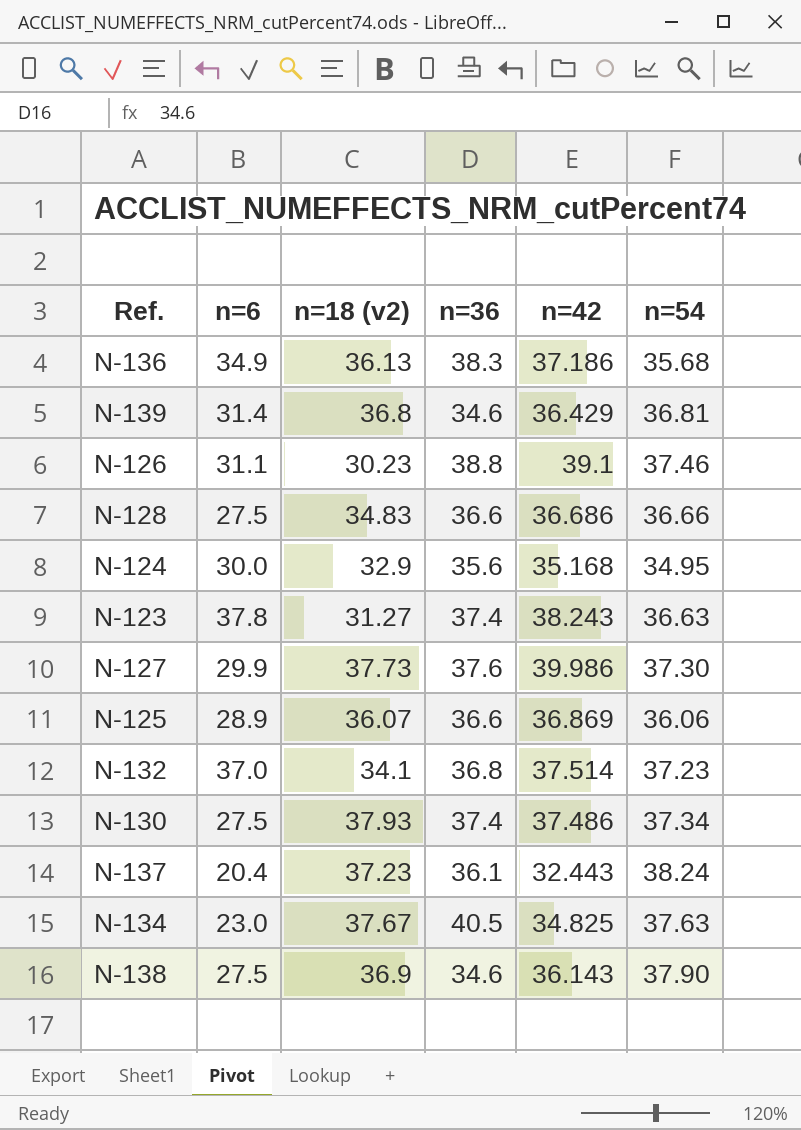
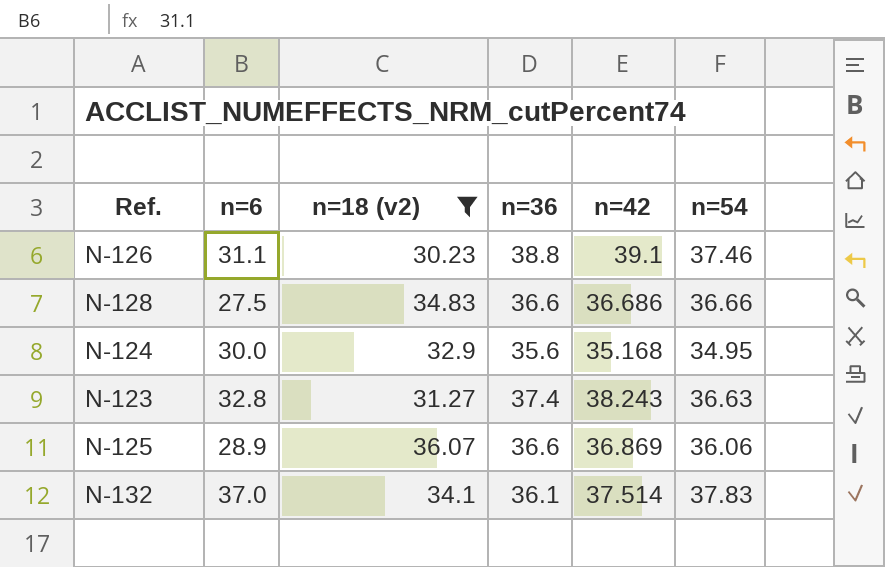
filter: none -> n=18 (v2) <= 36.07
N-123 | n=6: 37.8 -> 32.8
N-132 | n=36: 36.8 -> 36.1
N-132 | n=54: 37.23 -> 37.83

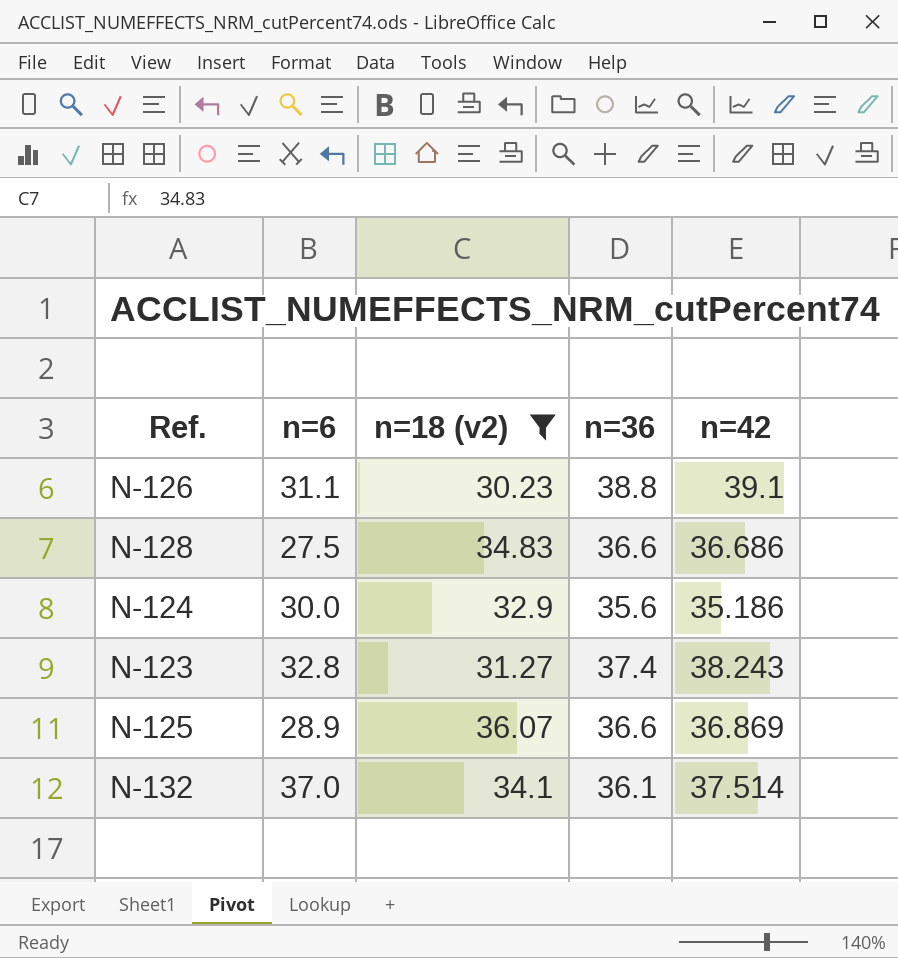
column n=54 | position: 6 -> none
N-124 | n=42: 35.168 -> 35.186

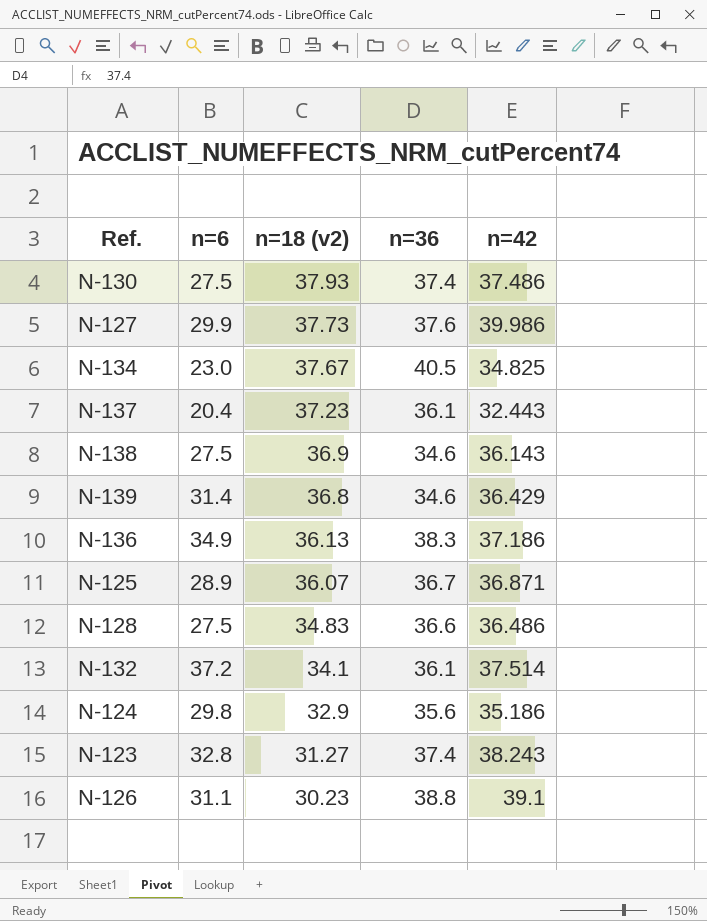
filter: n=18 (v2) <= 36.07 -> none
row order: none -> n=18 (v2) descending
N-125 | n=36: 36.6 -> 36.7
N-125 | n=42: 36.869 -> 36.871
N-128 | n=42: 36.686 -> 36.486
N-132 | n=6: 37.0 -> 37.2
N-124 | n=6: 30.0 -> 29.8

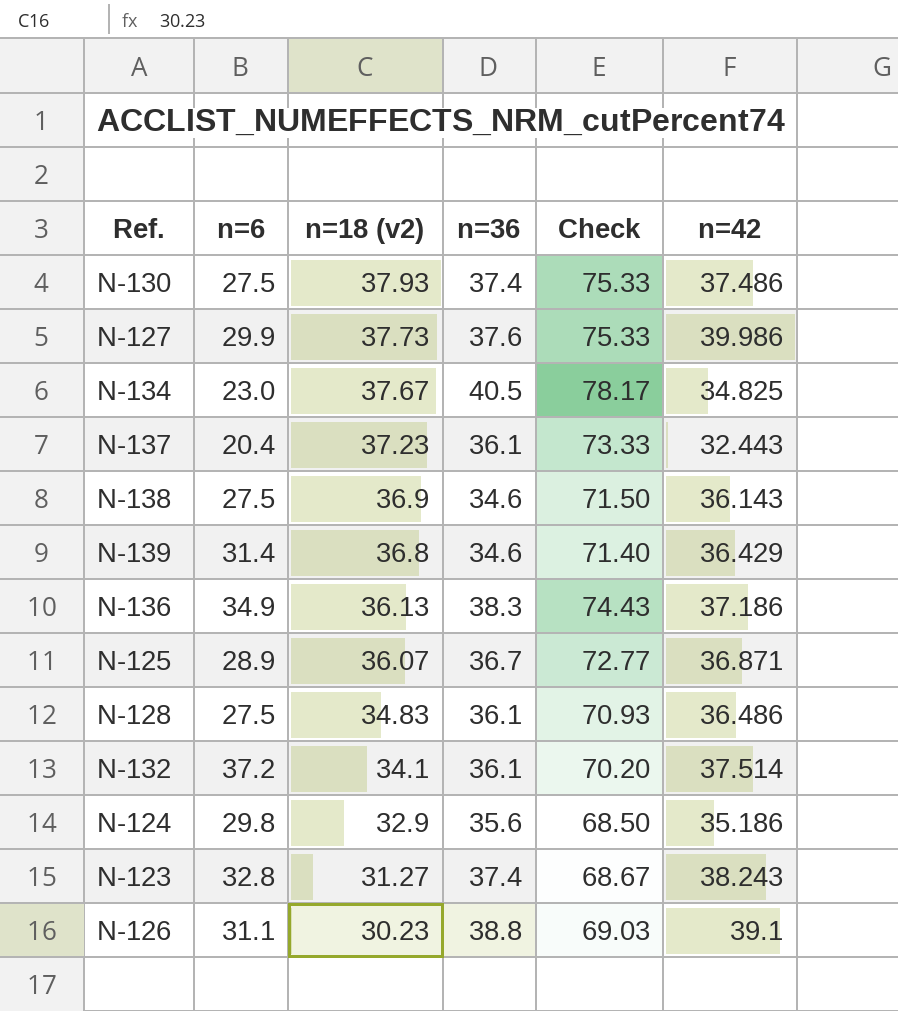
column Check | formula: none -> [n=18 (v2)] + [n=36]
N-128 | n=36: 36.6 -> 36.1

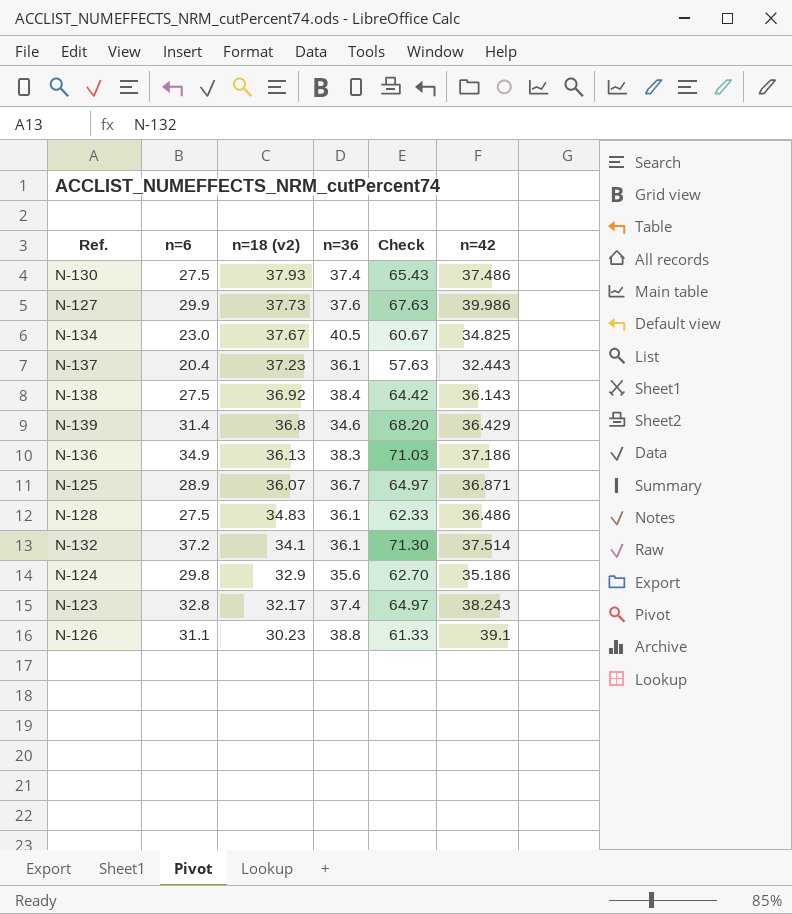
column Check | formula: [n=18 (v2)] + [n=36] -> [n=6] + [n=18 (v2)]
N-138 | n=18 (v2): 36.9 -> 36.92
N-138 | n=36: 34.6 -> 38.4
N-123 | n=18 (v2): 31.27 -> 32.17

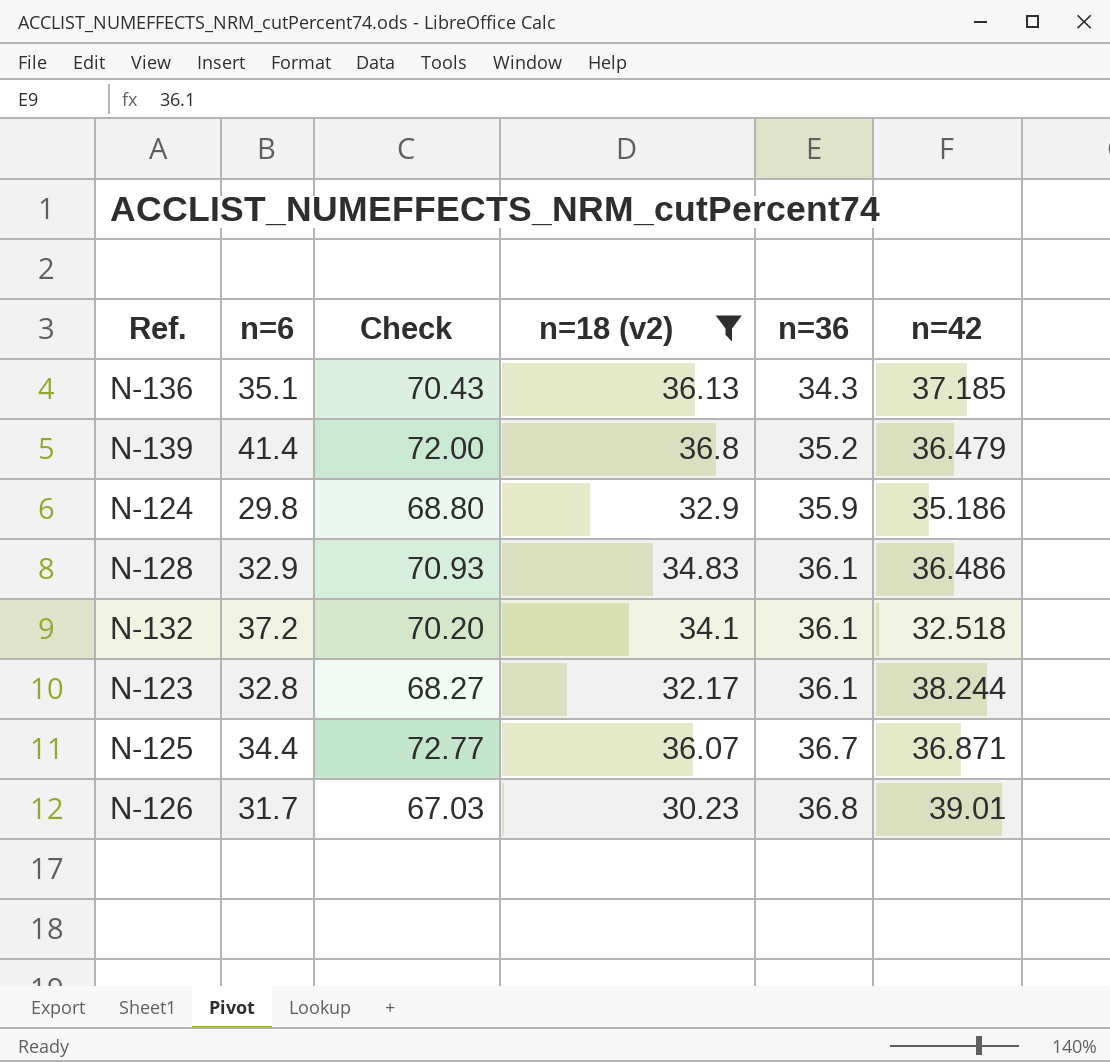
filter: none -> n=18 (v2) <= 36.8
row order: n=18 (v2) descending -> n=36 ascending
column Check | formula: [n=6] + [n=18 (v2)] -> [n=18 (v2)] + [n=36]
column Check | position: 5 -> 3
N-136 | n=6: 34.9 -> 35.1
N-136 | n=36: 38.3 -> 34.3
N-136 | n=42: 37.186 -> 37.185
N-139 | n=6: 31.4 -> 41.4
N-139 | n=36: 34.6 -> 35.2
N-139 | n=42: 36.429 -> 36.479
N-124 | n=36: 35.6 -> 35.9
N-128 | n=6: 27.5 -> 32.9
N-132 | n=42: 37.514 -> 32.518
N-123 | n=36: 37.4 -> 36.1
N-123 | n=42: 38.243 -> 38.244
N-125 | n=6: 28.9 -> 34.4
N-126 | n=6: 31.1 -> 31.7
N-126 | n=36: 38.8 -> 36.8
N-126 | n=42: 39.1 -> 39.01

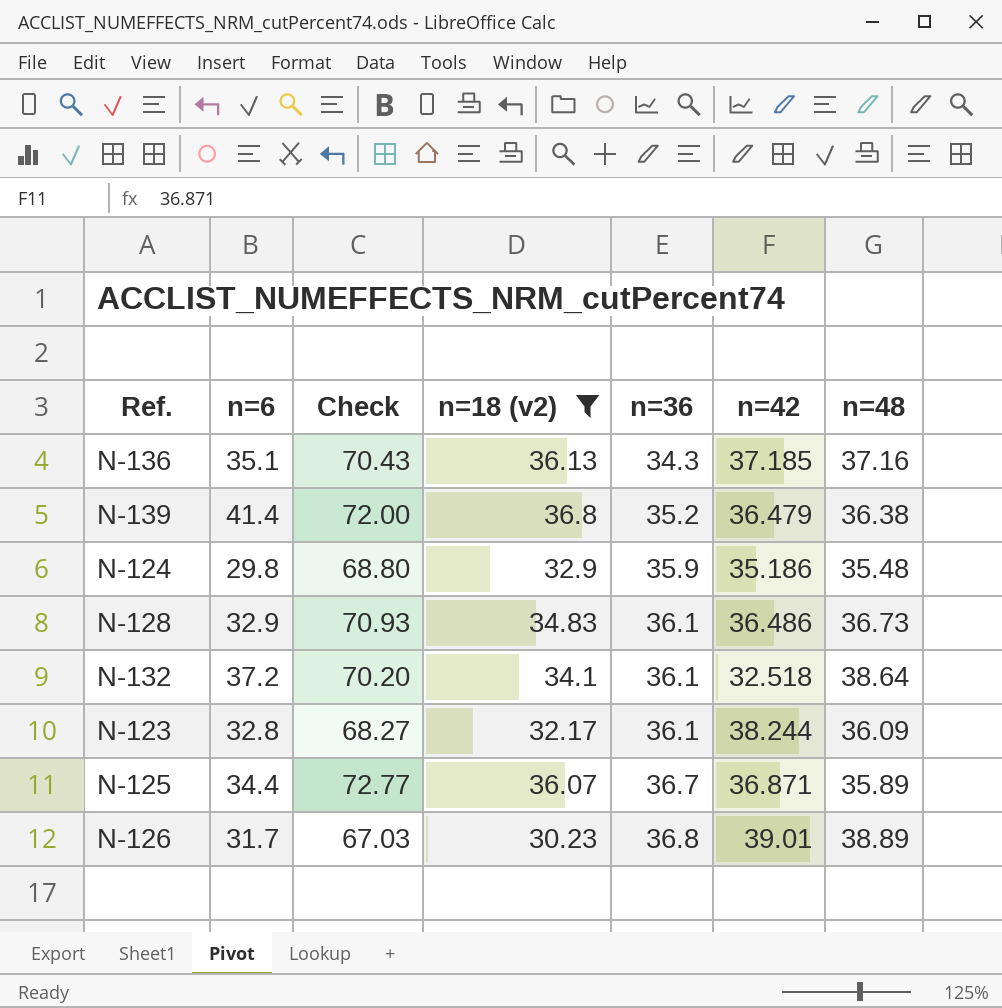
column n=48 | position: none -> 7

